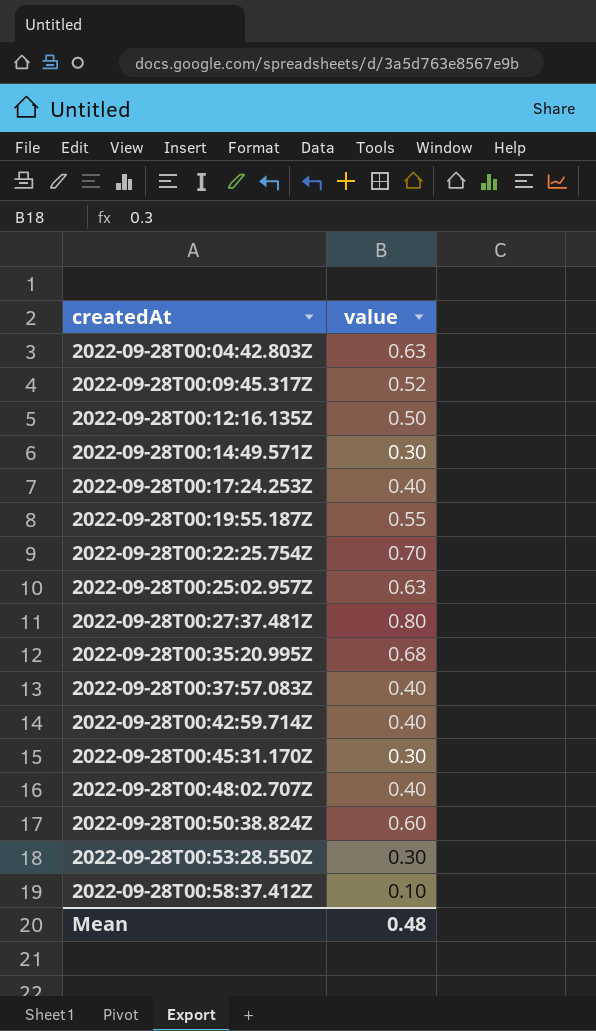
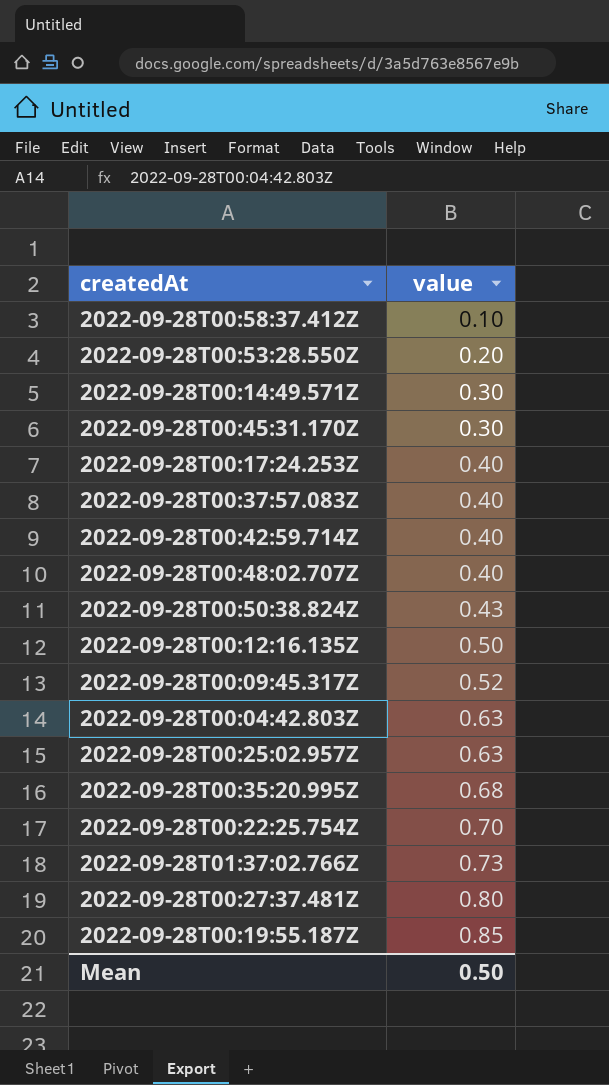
row order: createdAt ascending -> value ascending
2022-09-28T00:53:28.550Z | value: 0.30 -> 0.20
2022-09-28T00:50:38.824Z | value: 0.60 -> 0.43
row 2022-09-28T01:37:02.766Z: none -> 0.73
2022-09-28T00:19:55.187Z | value: 0.55 -> 0.85
Mean | value: 0.48 -> 0.50

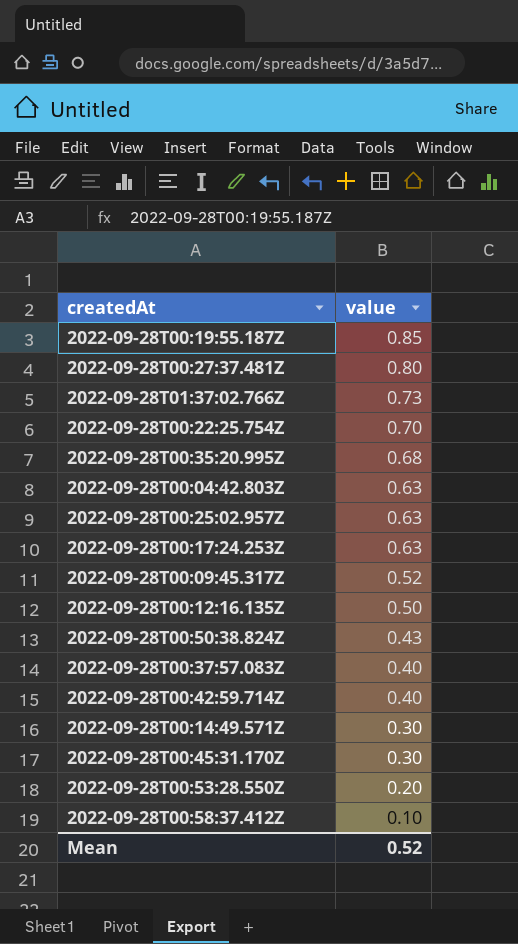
row order: value ascending -> value descending
row 2022-09-28T00:48:02.707Z: 0.40 -> none
2022-09-28T00:17:24.253Z | value: 0.40 -> 0.63
Mean | value: 0.50 -> 0.52

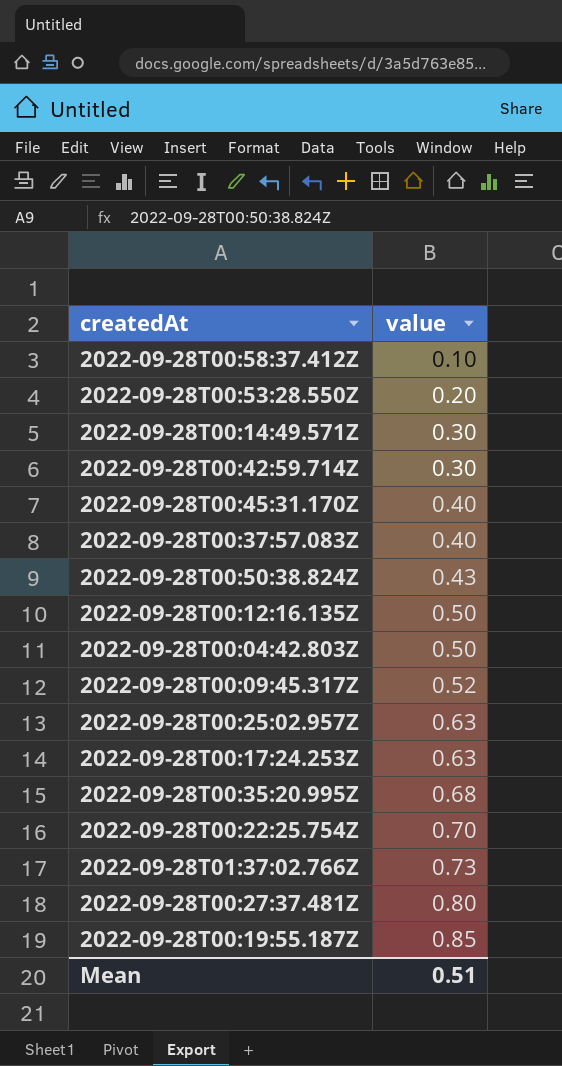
row order: value descending -> value ascending
2022-09-28T00:42:59.714Z | value: 0.40 -> 0.30
2022-09-28T00:45:31.170Z | value: 0.30 -> 0.40
2022-09-28T00:04:42.803Z | value: 0.63 -> 0.50
Mean | value: 0.52 -> 0.51

